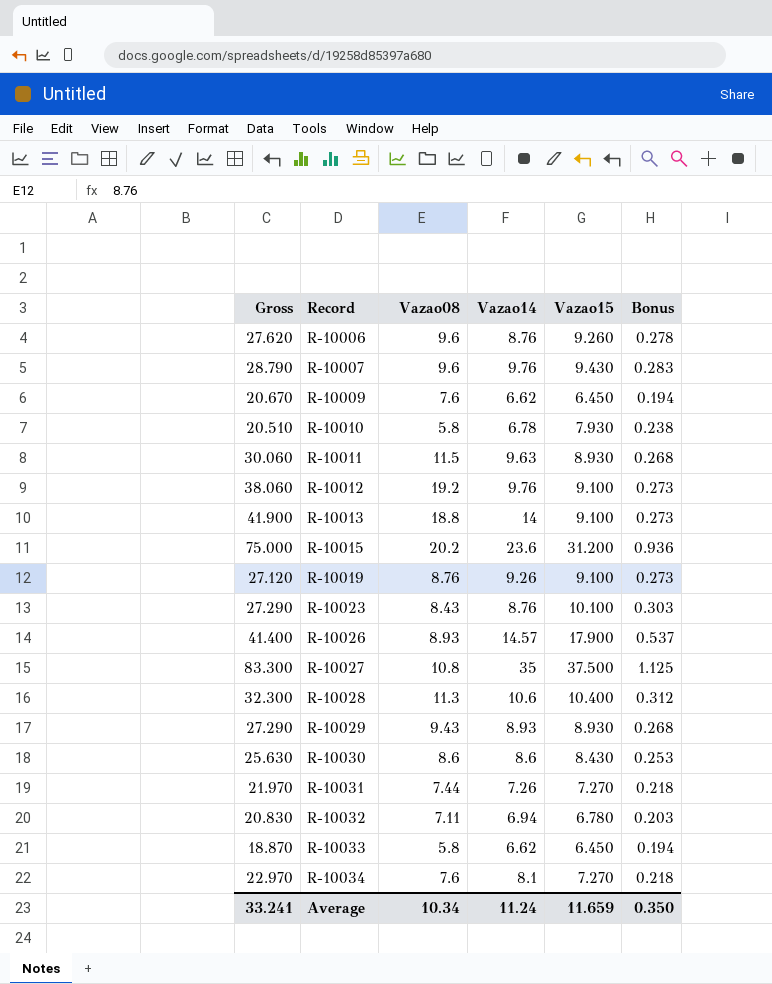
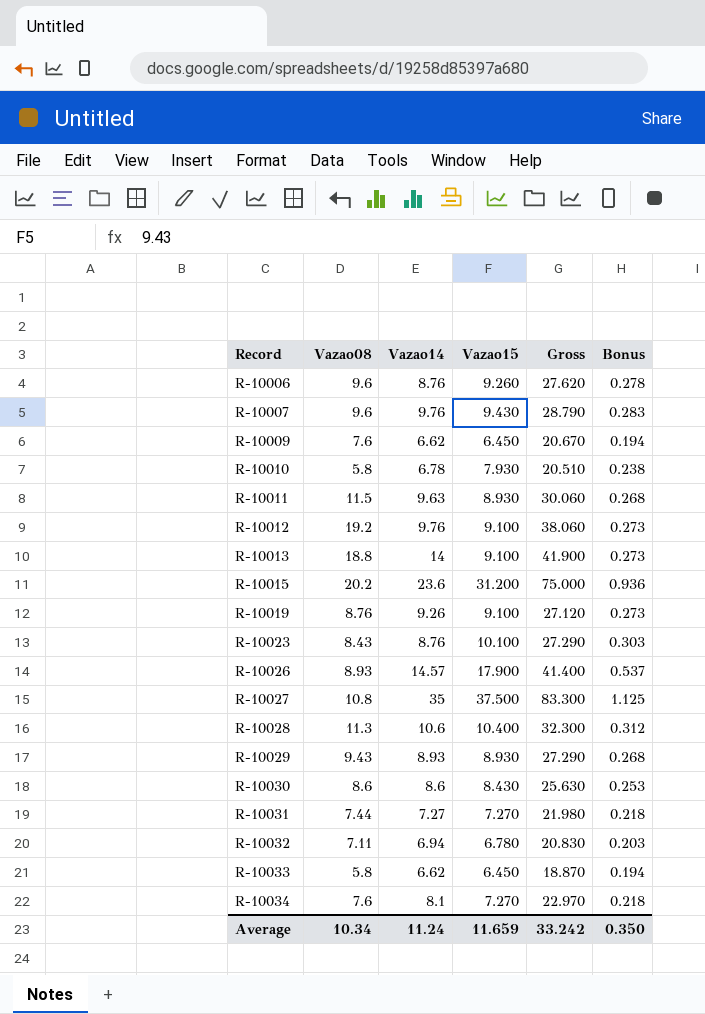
column Gross | position: 1 -> 5
R-10031 | Vazao14: 7.26 -> 7.27
R-10031 | Gross: 21.970 -> 21.980
Average | Gross: 33.241 -> 33.242

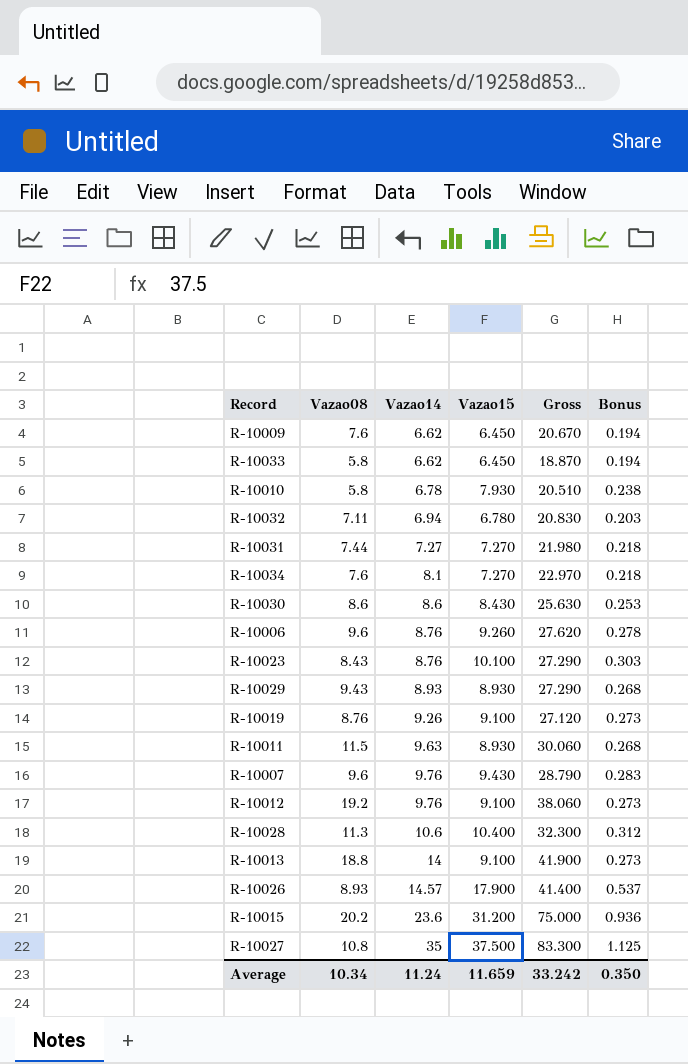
row order: Record ascending -> Vazao14 ascending

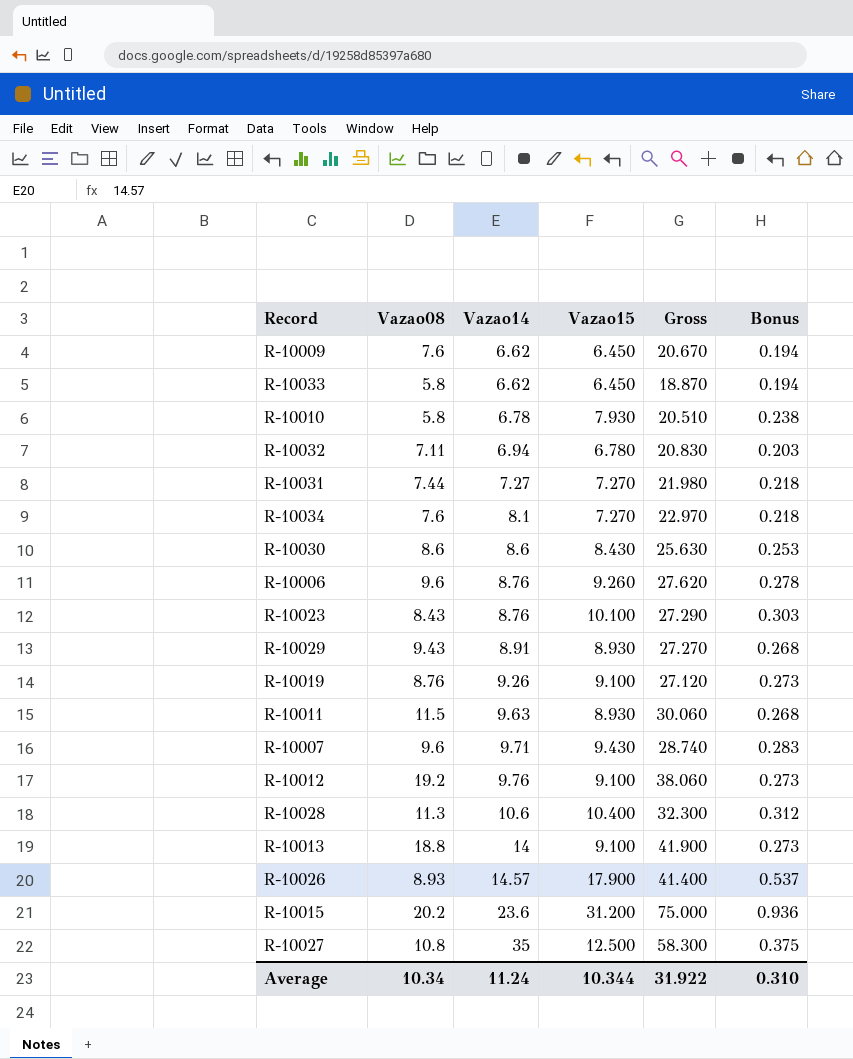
R-10029 | Vazao14: 8.93 -> 8.91
R-10029 | Gross: 27.290 -> 27.270
R-10007 | Vazao14: 9.76 -> 9.71
R-10007 | Gross: 28.790 -> 28.740
R-10027 | Vazao15: 37.500 -> 12.500
R-10027 | Gross: 83.300 -> 58.300
R-10027 | Bonus: 1.125 -> 0.375
Average | Vazao15: 11.659 -> 10.344
Average | Gross: 33.242 -> 31.922
Average | Bonus: 0.350 -> 0.310

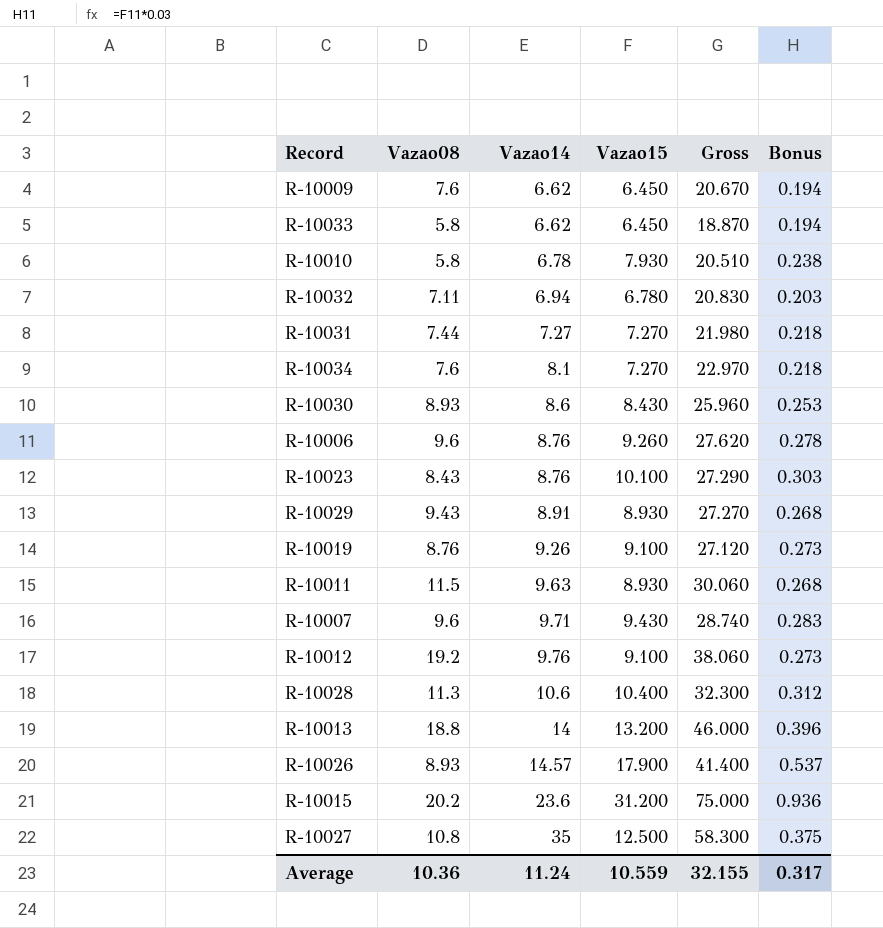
R-10030 | Vazao08: 8.6 -> 8.93
R-10030 | Gross: 25.630 -> 25.960
R-10013 | Vazao15: 9.100 -> 13.200
R-10013 | Gross: 41.900 -> 46.000
R-10013 | Bonus: 0.273 -> 0.396
Average | Vazao08: 10.34 -> 10.36
Average | Vazao15: 10.344 -> 10.559
Average | Gross: 31.922 -> 32.155
Average | Bonus: 0.310 -> 0.317

